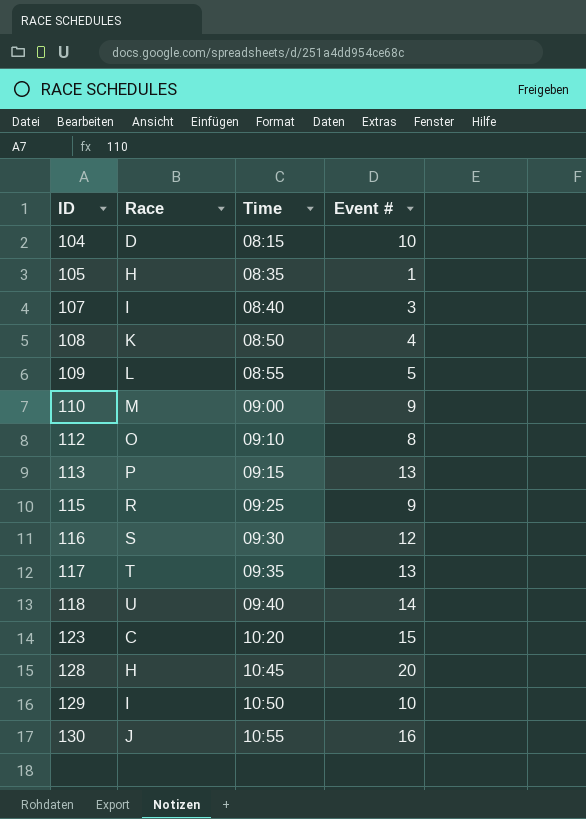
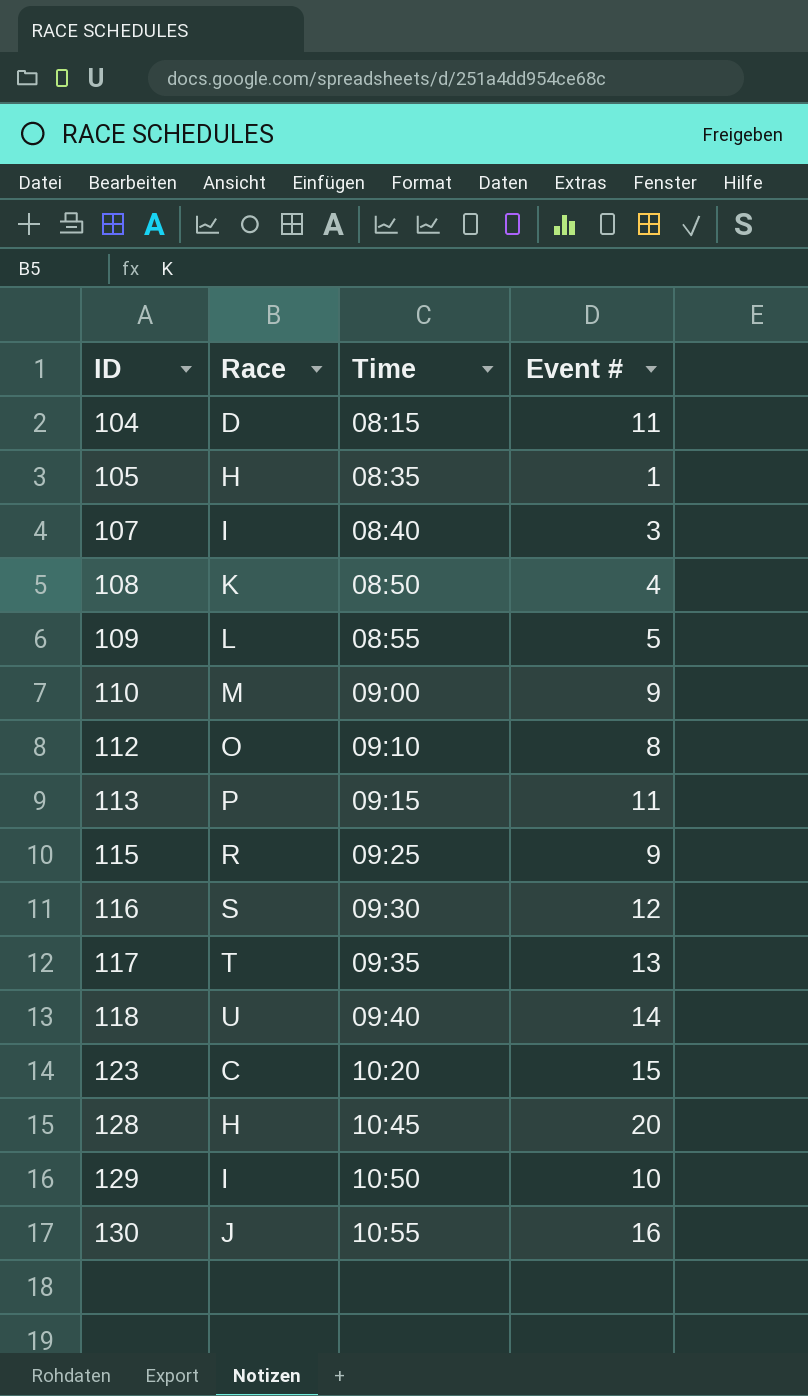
104 | Event #: 10 -> 11
113 | Event #: 13 -> 11

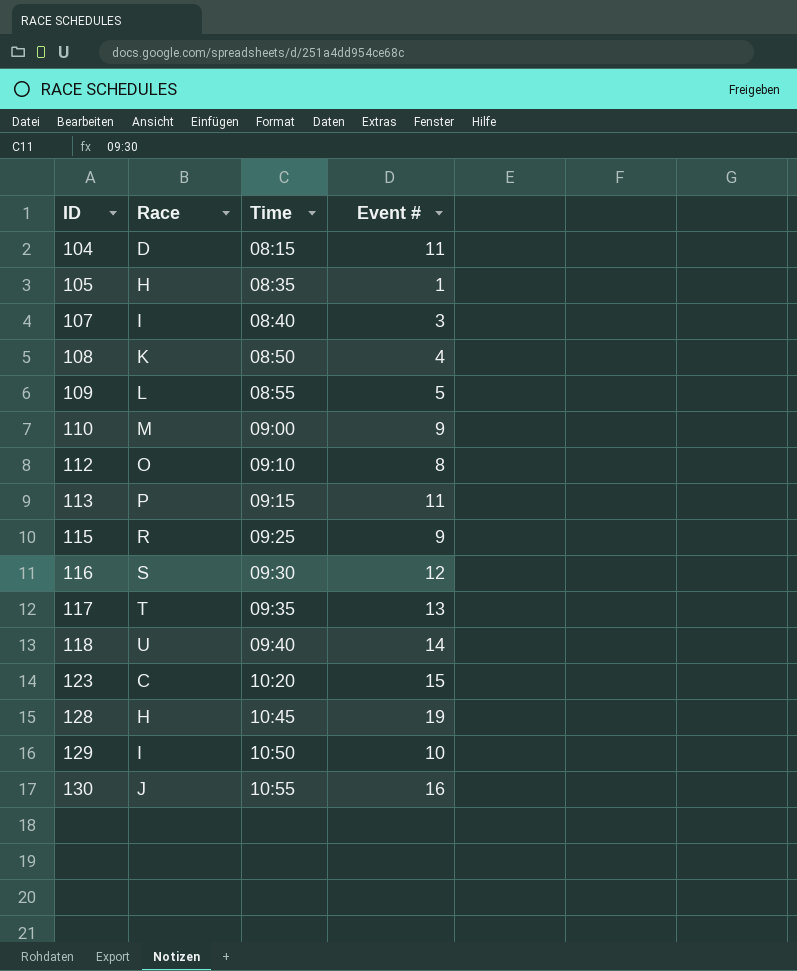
128 | Event #: 20 -> 19

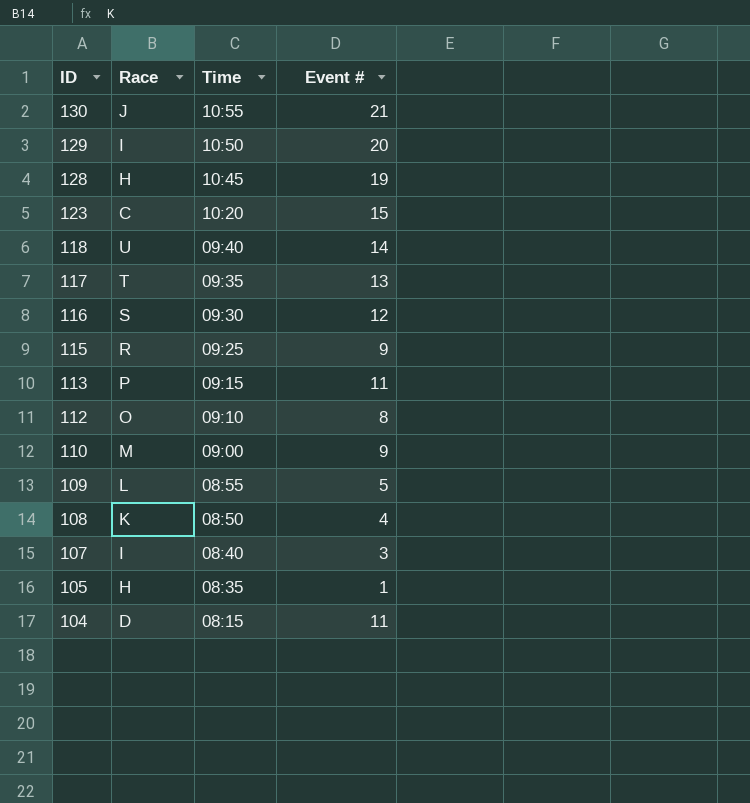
row order: ID ascending -> ID descending
130 | Event #: 16 -> 21
129 | Event #: 10 -> 20

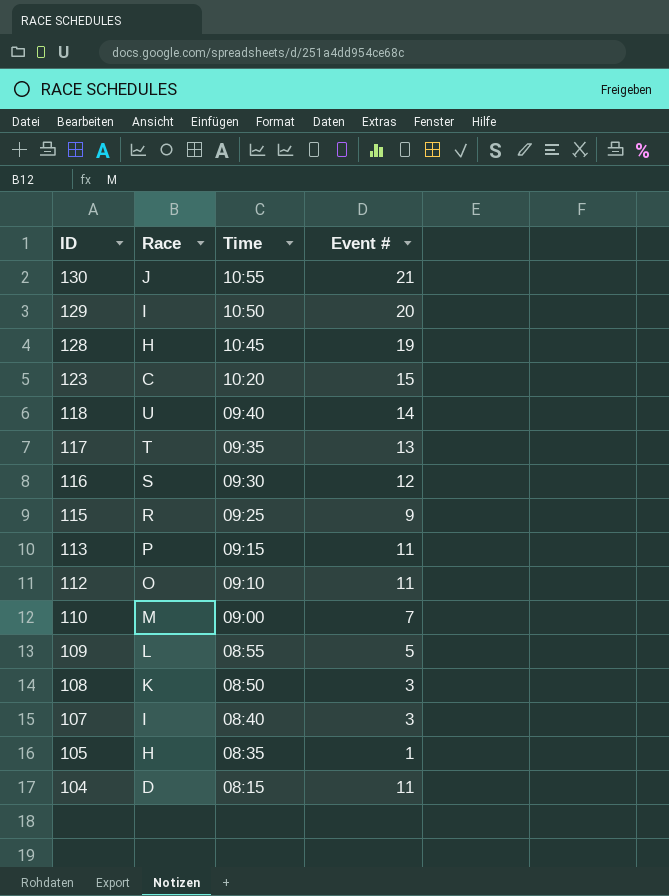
112 | Event #: 8 -> 11
110 | Event #: 9 -> 7
108 | Event #: 4 -> 3

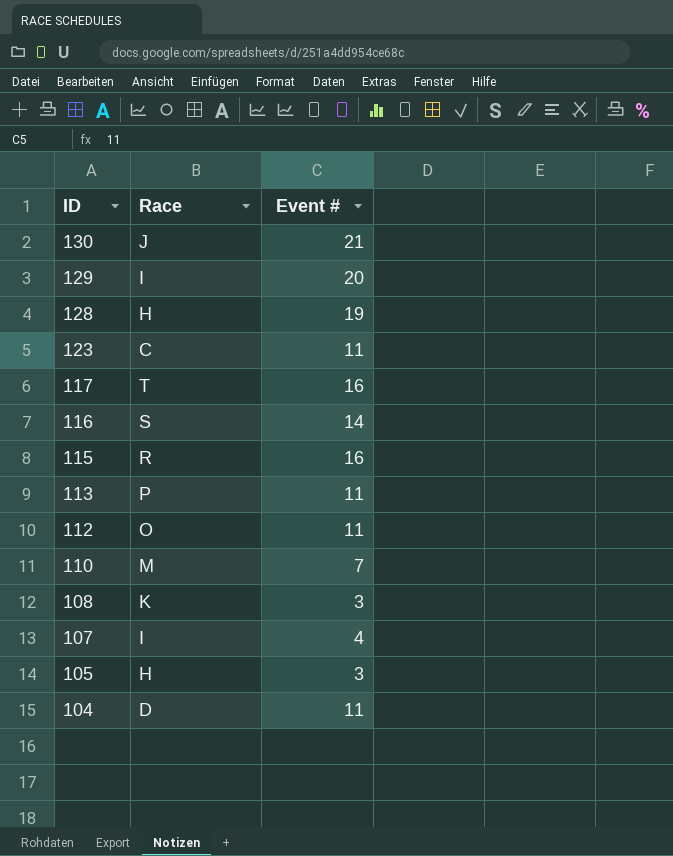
column Time | position: 3 -> none
row 118: U | 09:40 | 14 -> none
row 109: L | 08:55 | 5 -> none
123 | Event #: 15 -> 11
117 | Event #: 13 -> 16
116 | Event #: 12 -> 14
115 | Event #: 9 -> 16
107 | Event #: 3 -> 4
105 | Event #: 1 -> 3

